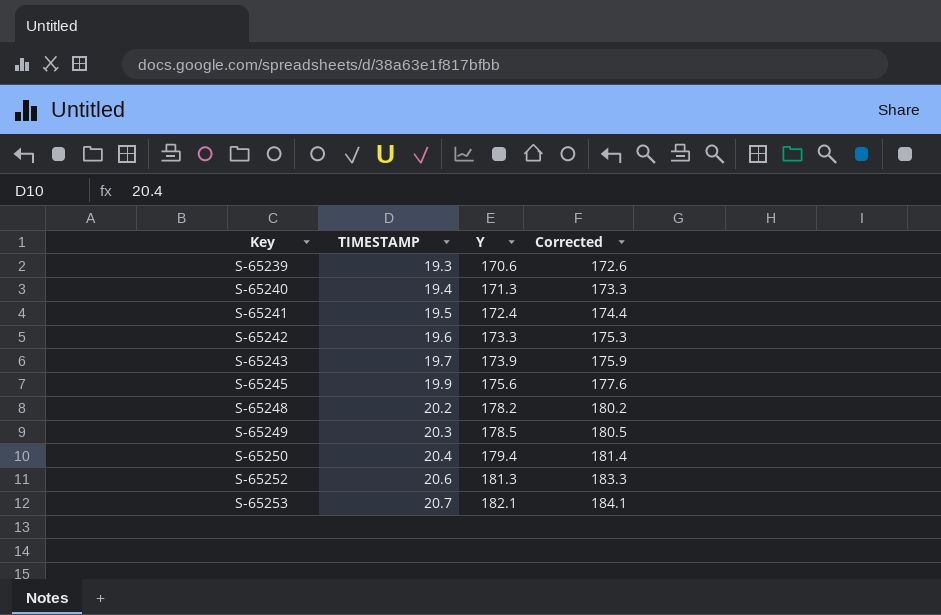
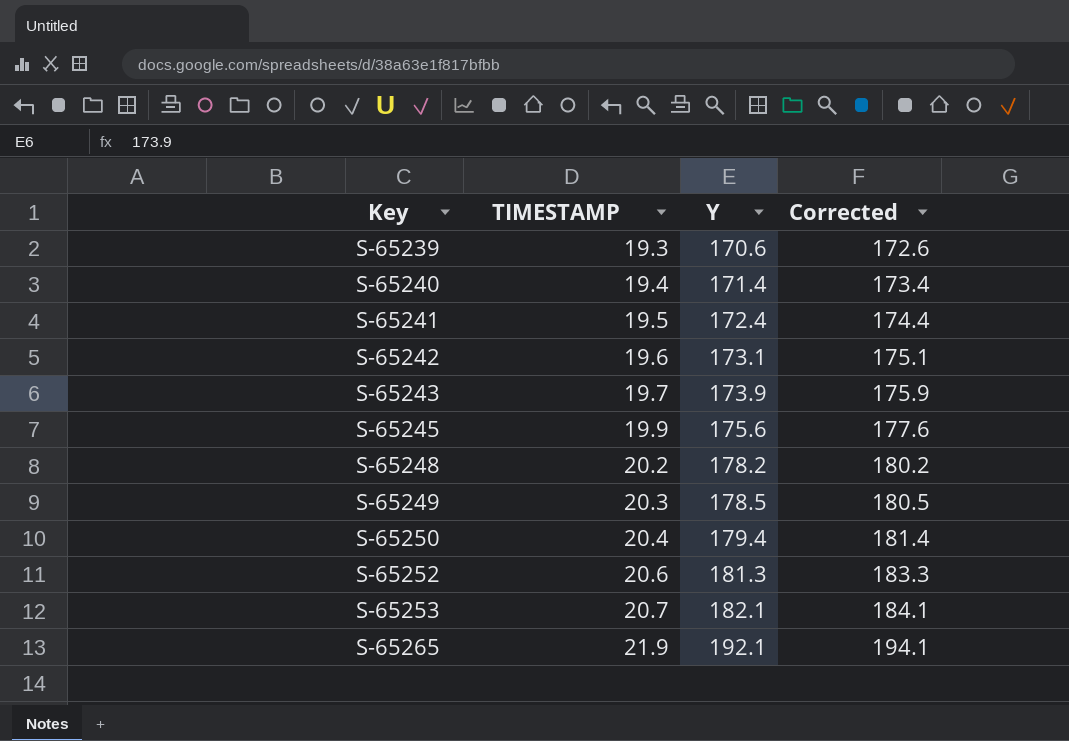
S-65240 | Y: 171.3 -> 171.4
S-65240 | Corrected: 173.3 -> 173.4
S-65242 | Y: 173.3 -> 173.1
S-65242 | Corrected: 175.3 -> 175.1
row S-65265: none -> 21.9 | 192.1 | 194.1

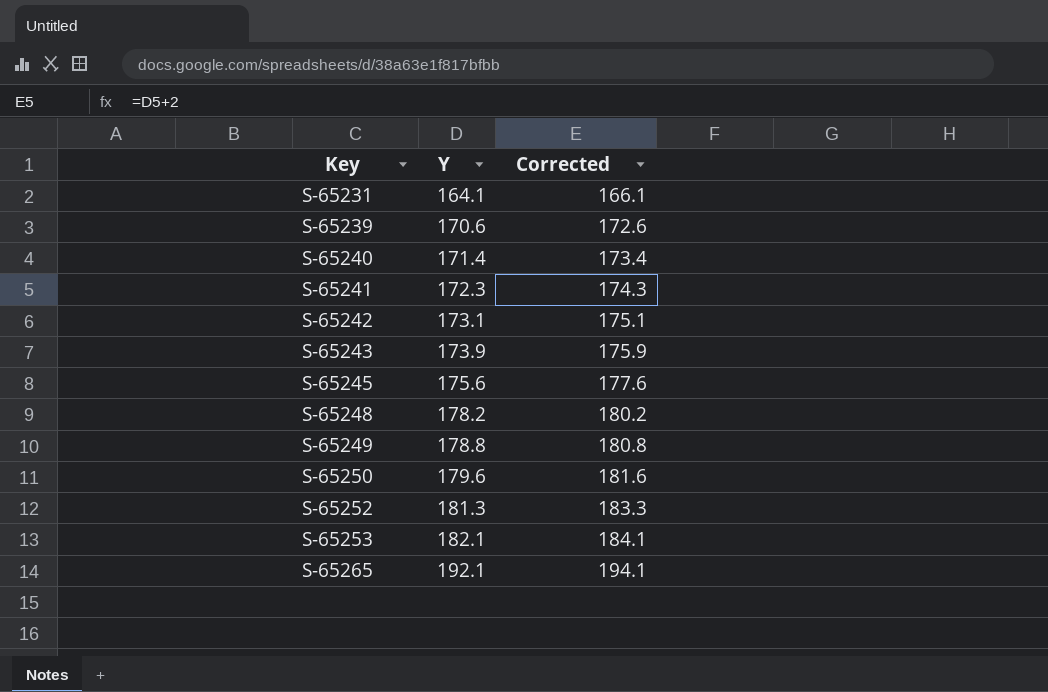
column TIMESTAMP | position: 2 -> none
row S-65231: none -> 164.1 | 166.1
S-65241 | Y: 172.4 -> 172.3
S-65241 | Corrected: 174.4 -> 174.3
S-65249 | Y: 178.5 -> 178.8
S-65249 | Corrected: 180.5 -> 180.8
S-65250 | Y: 179.4 -> 179.6
S-65250 | Corrected: 181.4 -> 181.6

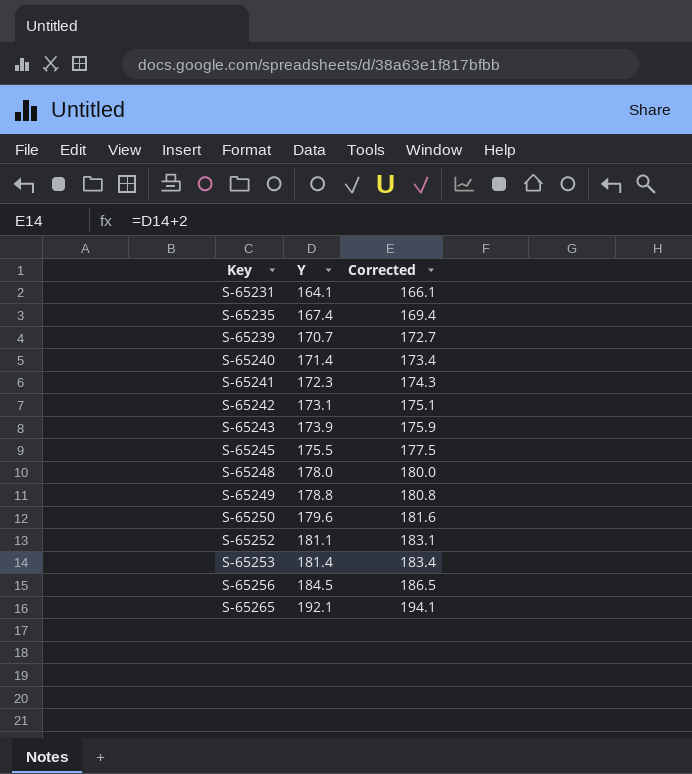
row S-65235: none -> 167.4 | 169.4
S-65239 | Y: 170.6 -> 170.7
S-65239 | Corrected: 172.6 -> 172.7
S-65245 | Y: 175.6 -> 175.5
S-65245 | Corrected: 177.6 -> 177.5
S-65248 | Y: 178.2 -> 178.0
S-65248 | Corrected: 180.2 -> 180.0
S-65252 | Y: 181.3 -> 181.1
S-65252 | Corrected: 183.3 -> 183.1
S-65253 | Y: 182.1 -> 181.4
S-65253 | Corrected: 184.1 -> 183.4
row S-65256: none -> 184.5 | 186.5

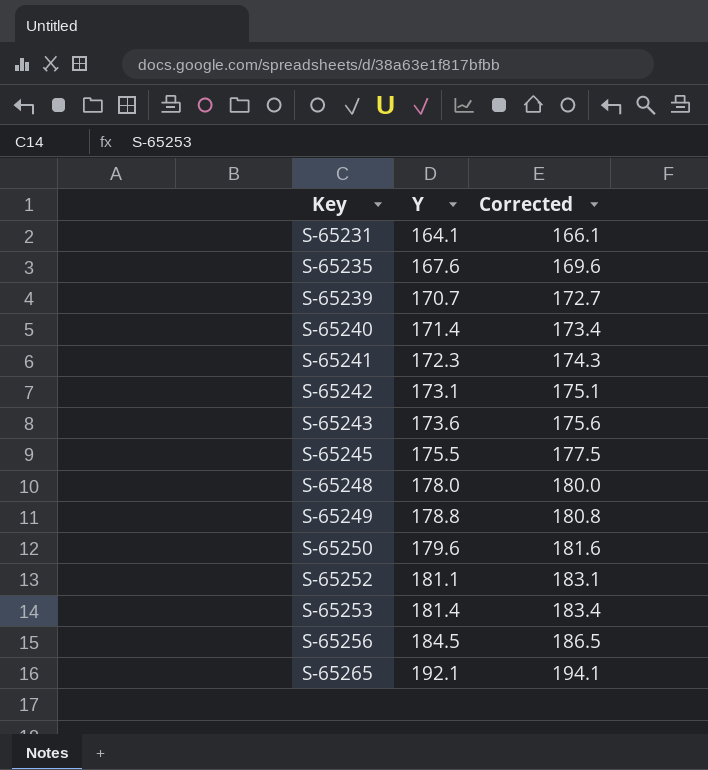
S-65235 | Y: 167.4 -> 167.6
S-65235 | Corrected: 169.4 -> 169.6
S-65243 | Y: 173.9 -> 173.6
S-65243 | Corrected: 175.9 -> 175.6

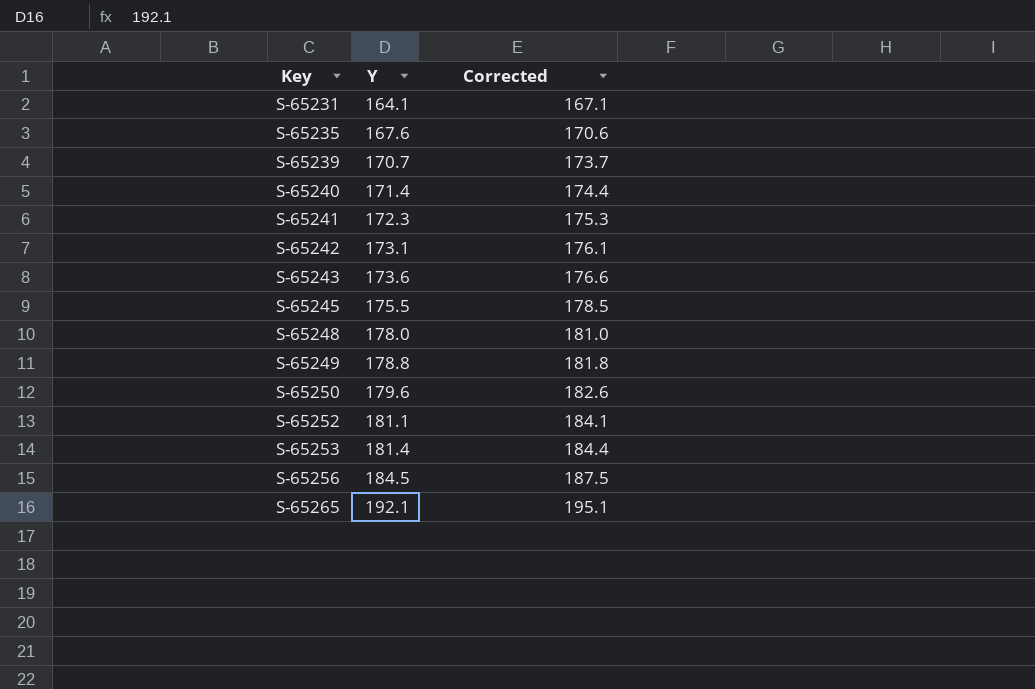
column Corrected | formula: [Y] + 2 -> [Y] + 3

